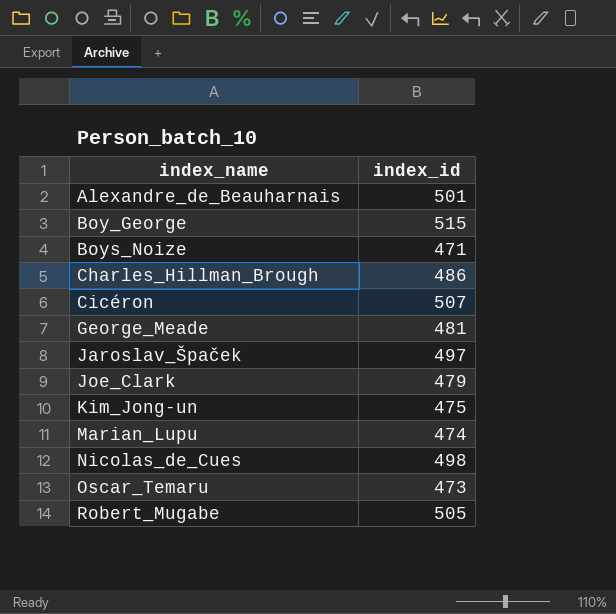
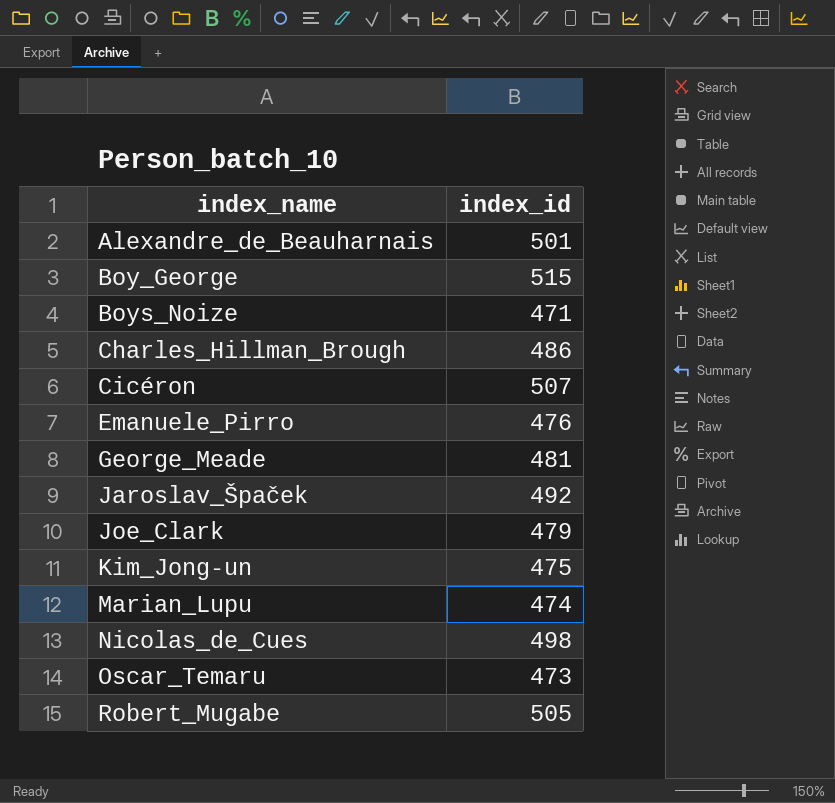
row Emanuele_Pirro: none -> 476
Jaroslav_Špaček | index_id: 497 -> 492

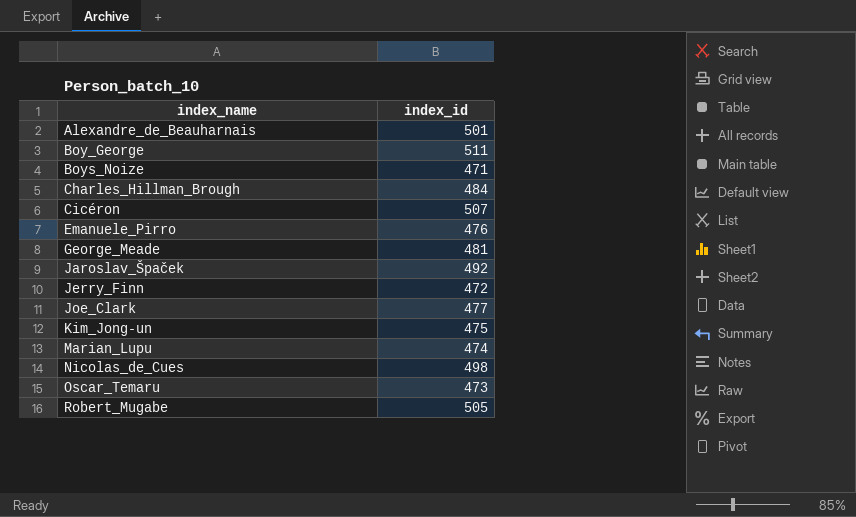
Boy_George | index_id: 515 -> 511
Charles_Hillman_Brough | index_id: 486 -> 484
row Jerry_Finn: none -> 472
Joe_Clark | index_id: 479 -> 477

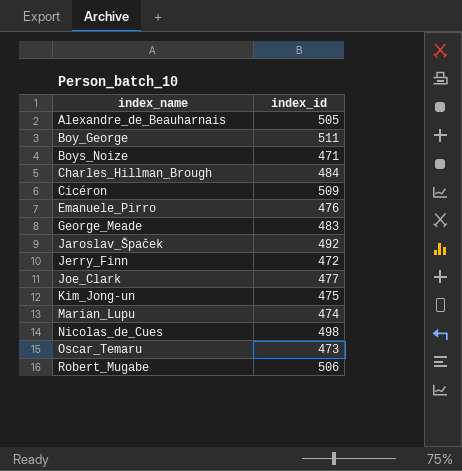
Alexandre_de_Beauharnais | index_id: 501 -> 505
Cicéron | index_id: 507 -> 509
George_Meade | index_id: 481 -> 483
Robert_Mugabe | index_id: 505 -> 506

